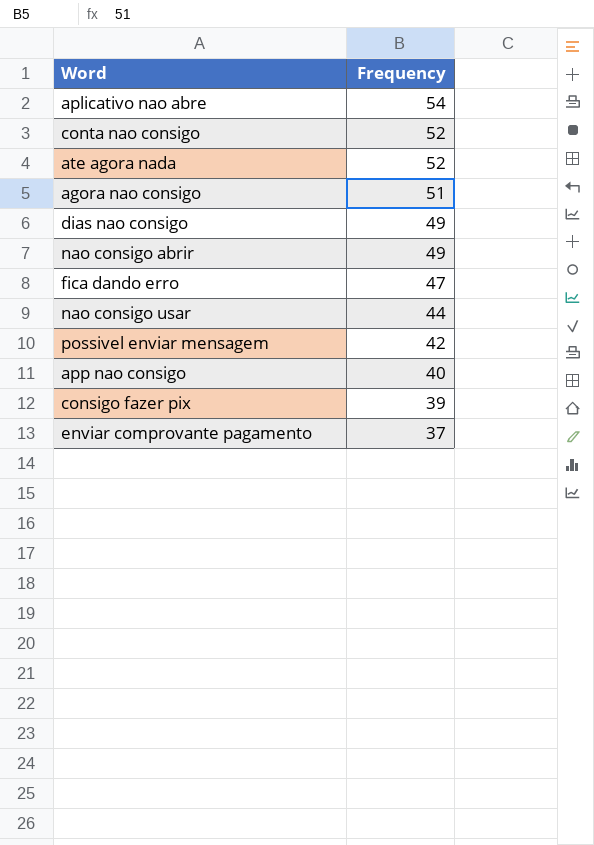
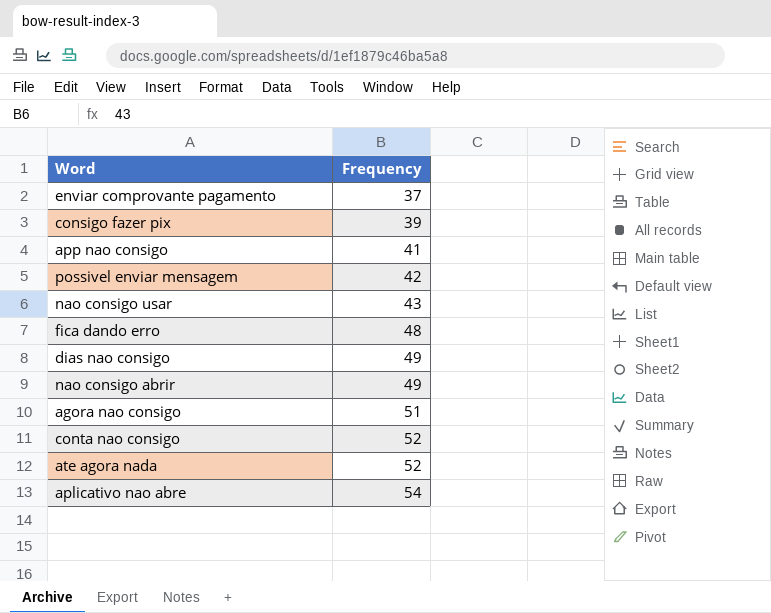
row order: Frequency descending -> Frequency ascending
app nao consigo | Frequency: 40 -> 41
nao consigo usar | Frequency: 44 -> 43
fica dando erro | Frequency: 47 -> 48

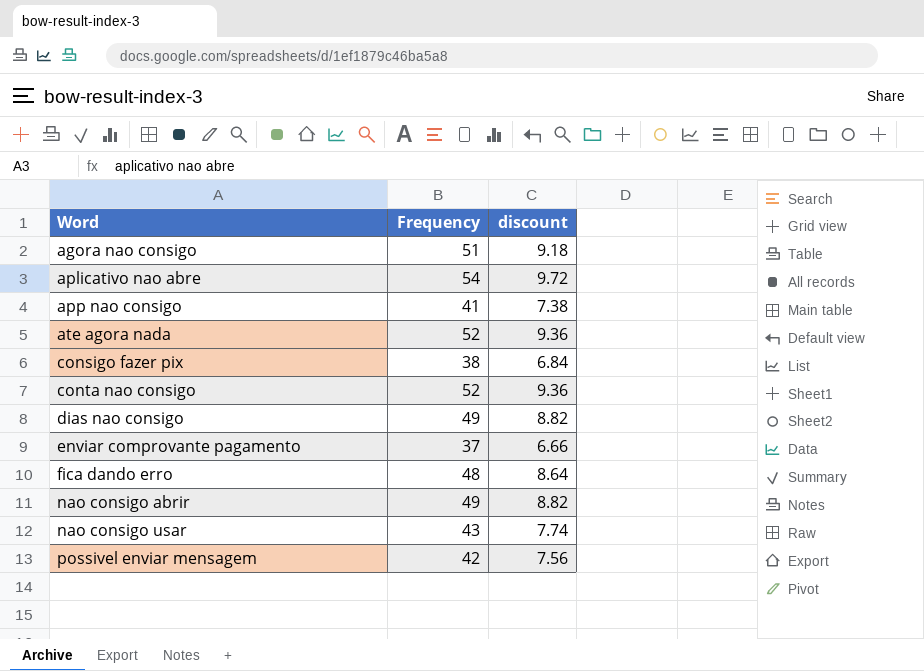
row order: Frequency ascending -> Word ascending
column discount | formula: none -> [Frequency] * 0.18
consigo fazer pix | Frequency: 39 -> 38

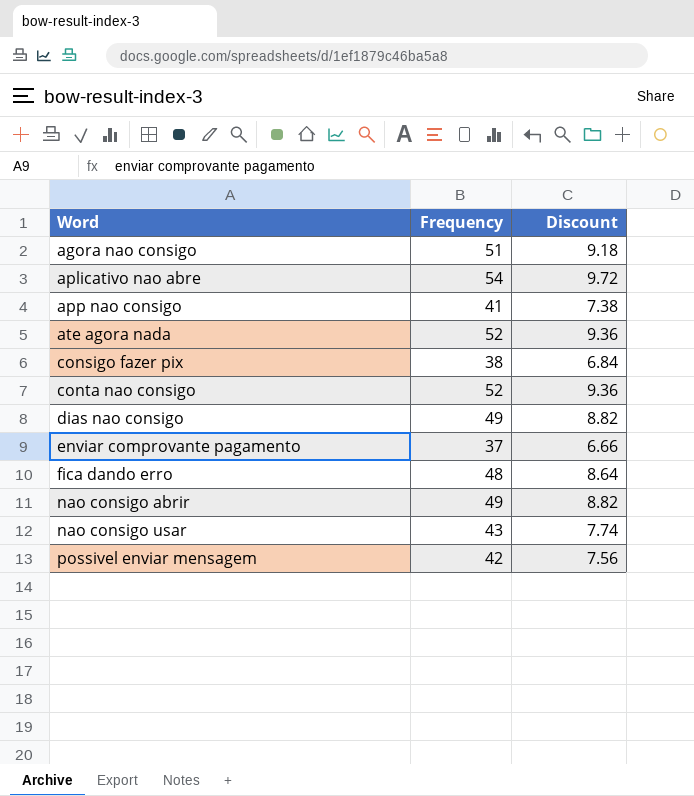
column name: discount -> Discount

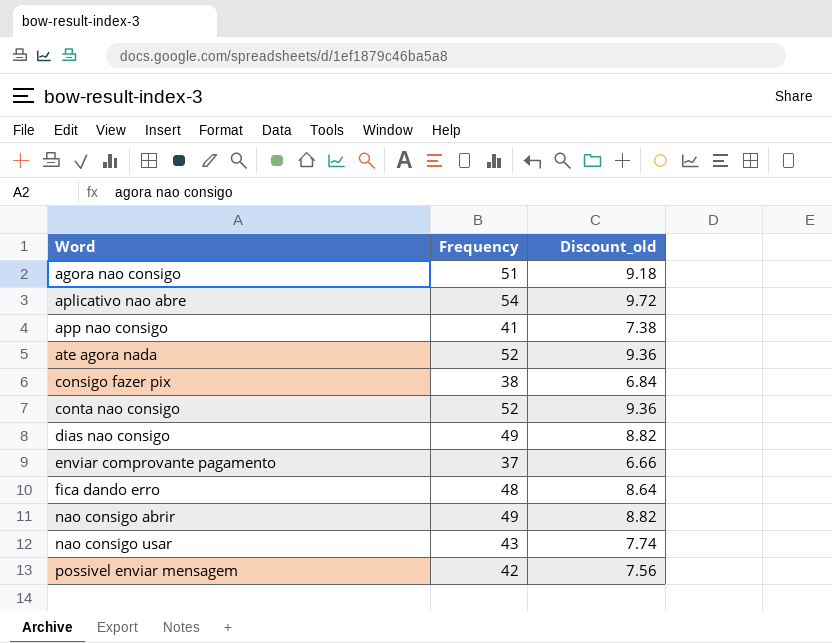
column name: Discount -> Discount_old

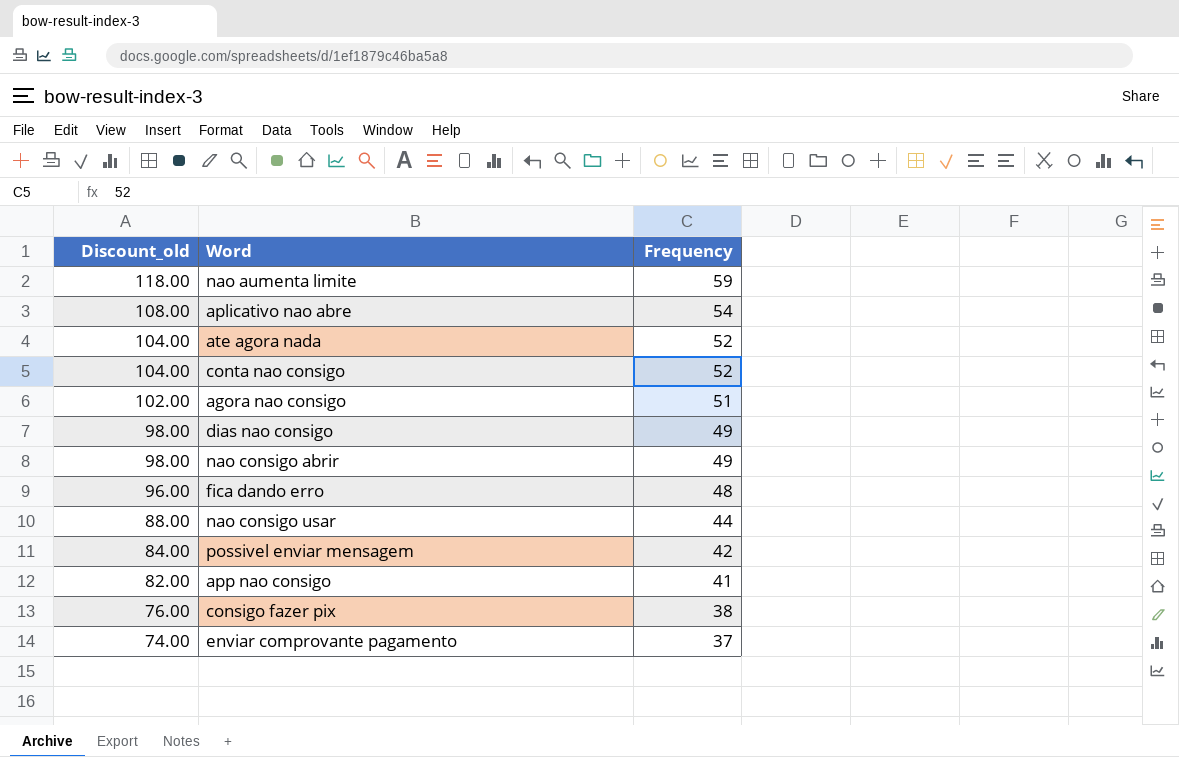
row order: Word ascending -> Discount_old descending
column Discount_old | formula: [Frequency] * 0.18 -> [Frequency] * 2
column Discount_old | position: 3 -> 1
row nao aumenta limite: none -> 118.00 | 59
nao consigo usar | Frequency: 43 -> 44

